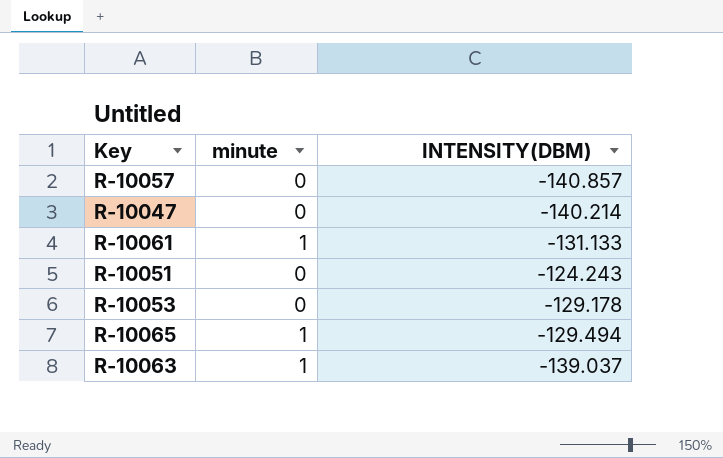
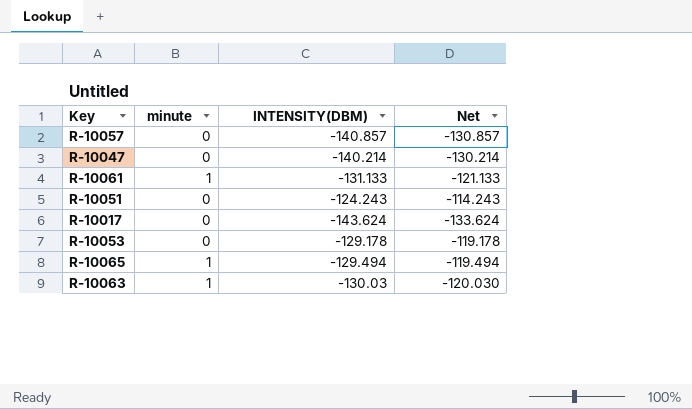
column Net | formula: none -> [INTENSITY(DBM)] + 10
row R-10017: none -> 0 | -143.624 | -133.624
R-10063 | INTENSITY(DBM): -139.037 -> -130.03

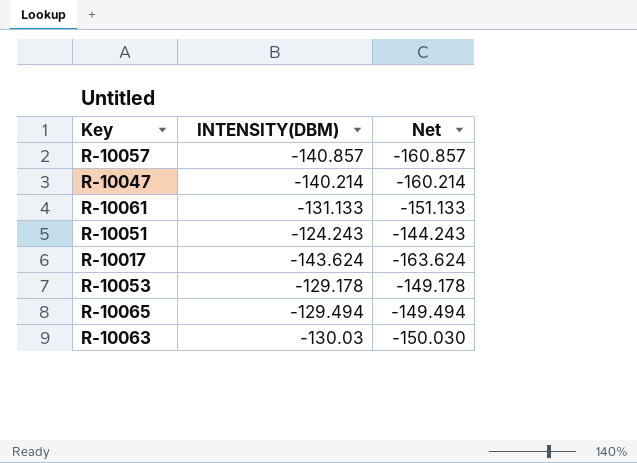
column minute | position: 2 -> none
column Net | formula: [INTENSITY(DBM)] + 10 -> [INTENSITY(DBM)] - 20

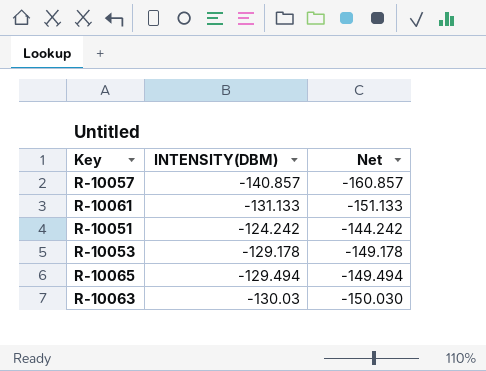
row R-10047: -140.214 | -160.214 -> none
row R-10017: -143.624 | -163.624 -> none
R-10051 | INTENSITY(DBM): -124.243 -> -124.242
R-10051 | Net: -144.243 -> -144.242

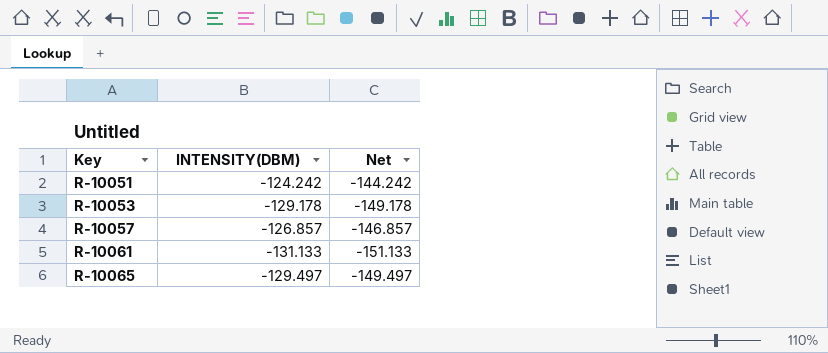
row order: none -> Key ascending
row R-10063: -130.03 | -150.030 -> none
R-10057 | INTENSITY(DBM): -140.857 -> -126.857
R-10057 | Net: -160.857 -> -146.857
R-10065 | INTENSITY(DBM): -129.494 -> -129.497
R-10065 | Net: -149.494 -> -149.497

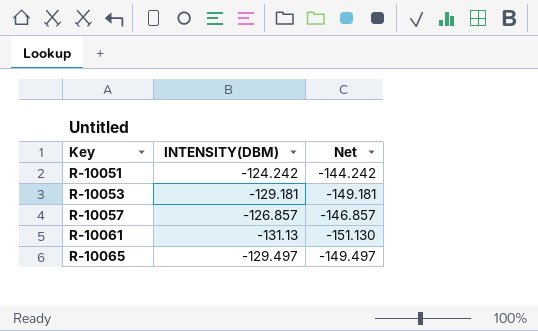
R-10053 | INTENSITY(DBM): -129.178 -> -129.181
R-10053 | Net: -149.178 -> -149.181
R-10061 | INTENSITY(DBM): -131.133 -> -131.13
R-10061 | Net: -151.133 -> -151.130

